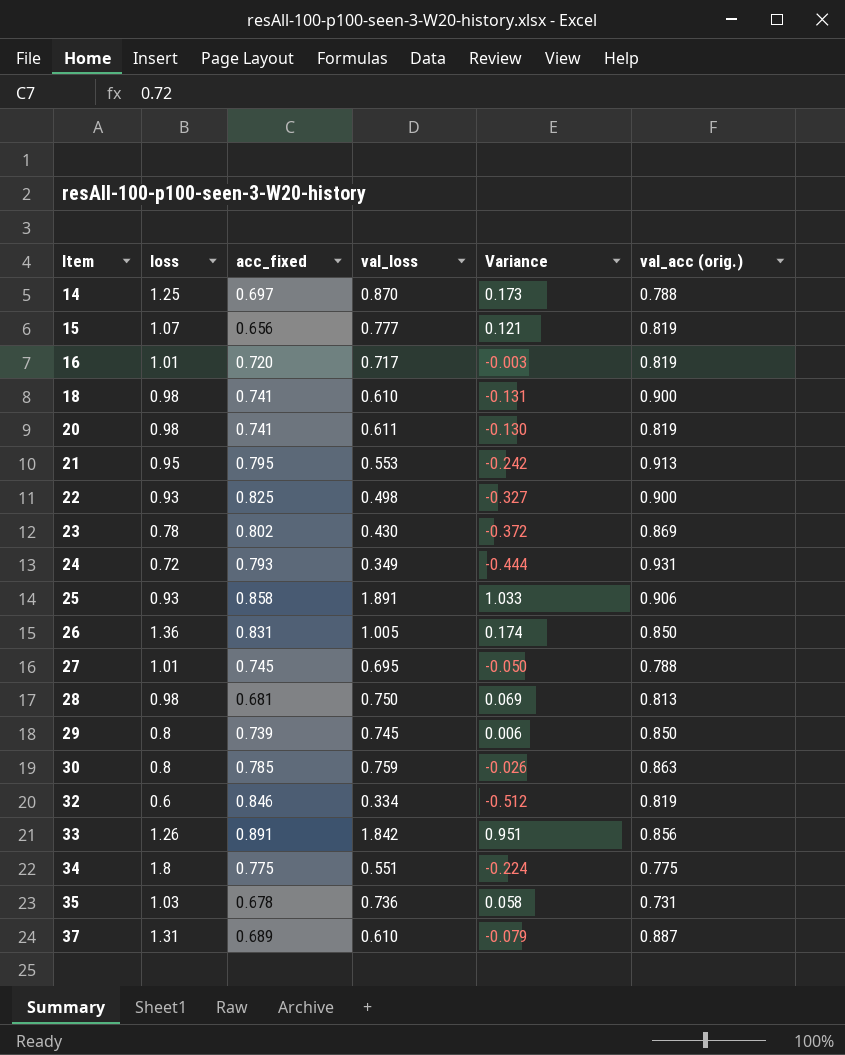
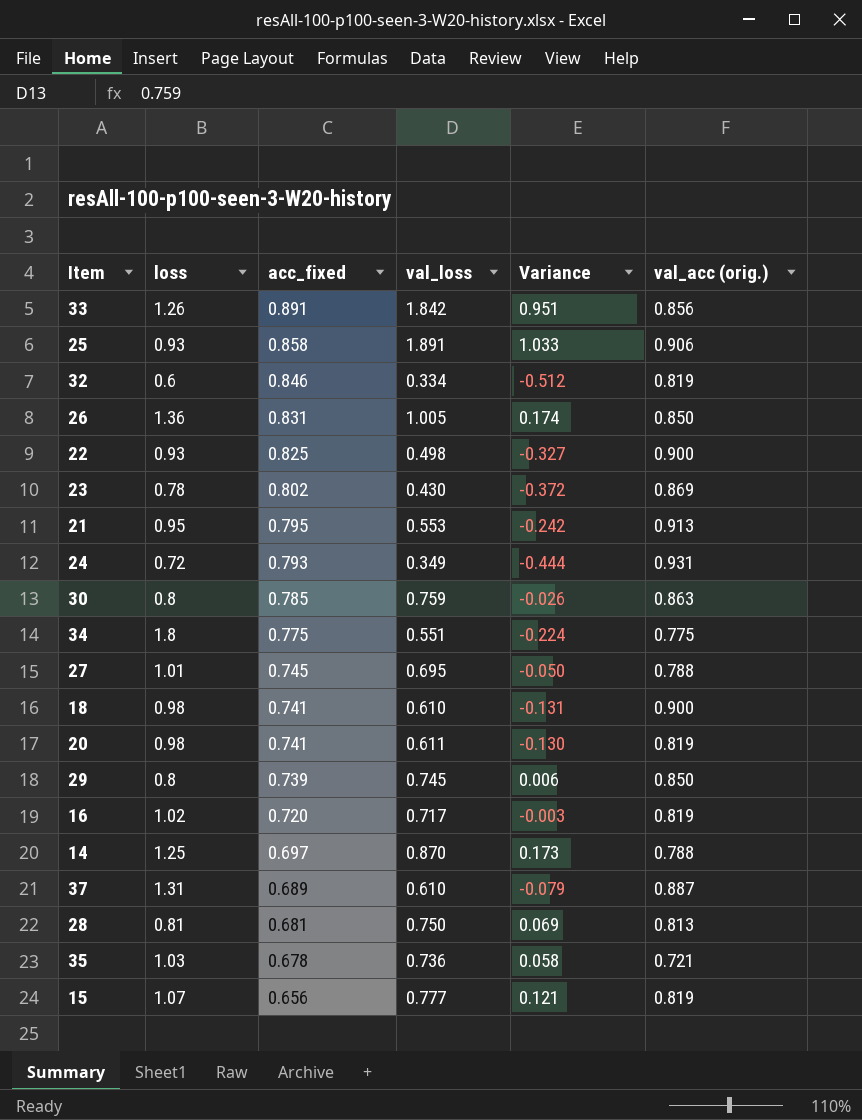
row order: Item ascending -> acc_fixed descending
16 | loss: 1.01 -> 1.02
28 | loss: 0.98 -> 0.81
35 | val_acc (orig.): 0.731 -> 0.721

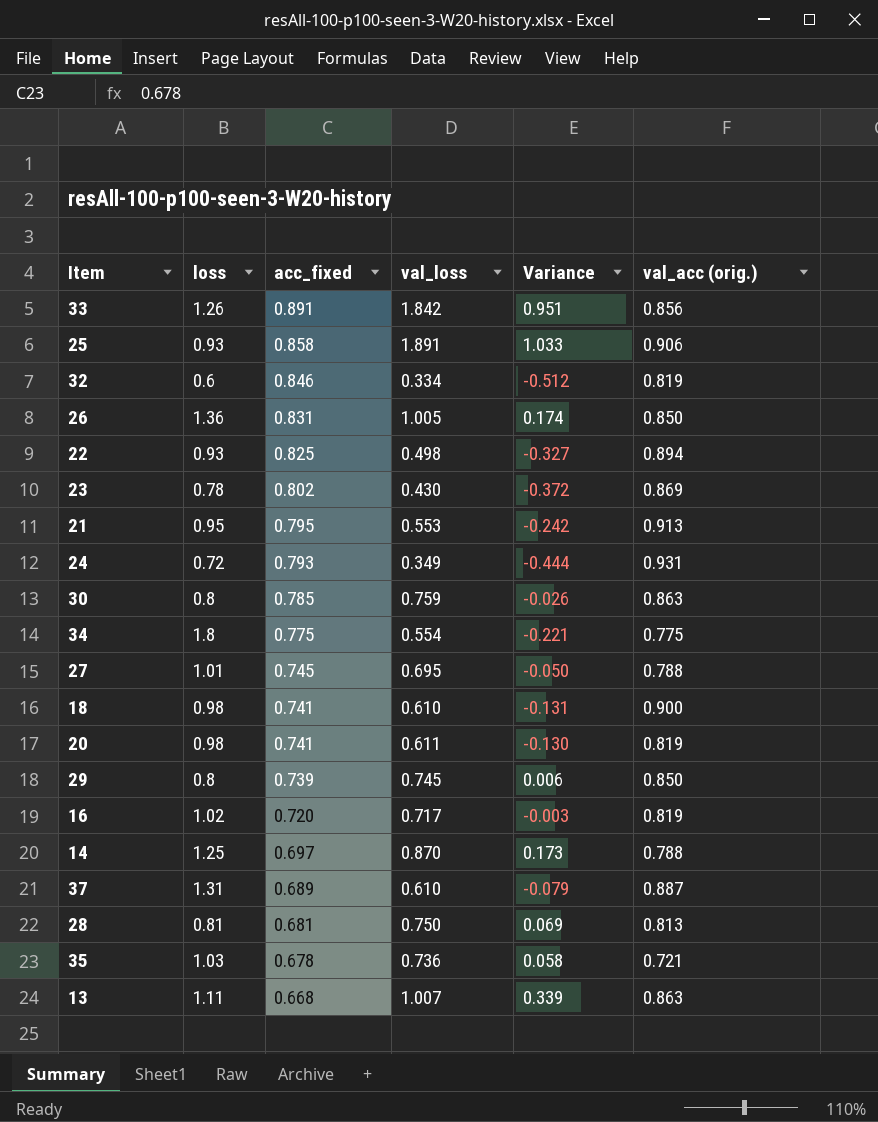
row 15: 1.07 | 0.656 | 0.777 | 0.121 | 0.819 -> none
22 | val_acc (orig.): 0.900 -> 0.894
34 | val_loss: 0.551 -> 0.554
34 | Variance: -0.224 -> -0.221
row 13: none -> 1.11 | 0.668 | 1.007 | 0.339 | 0.863

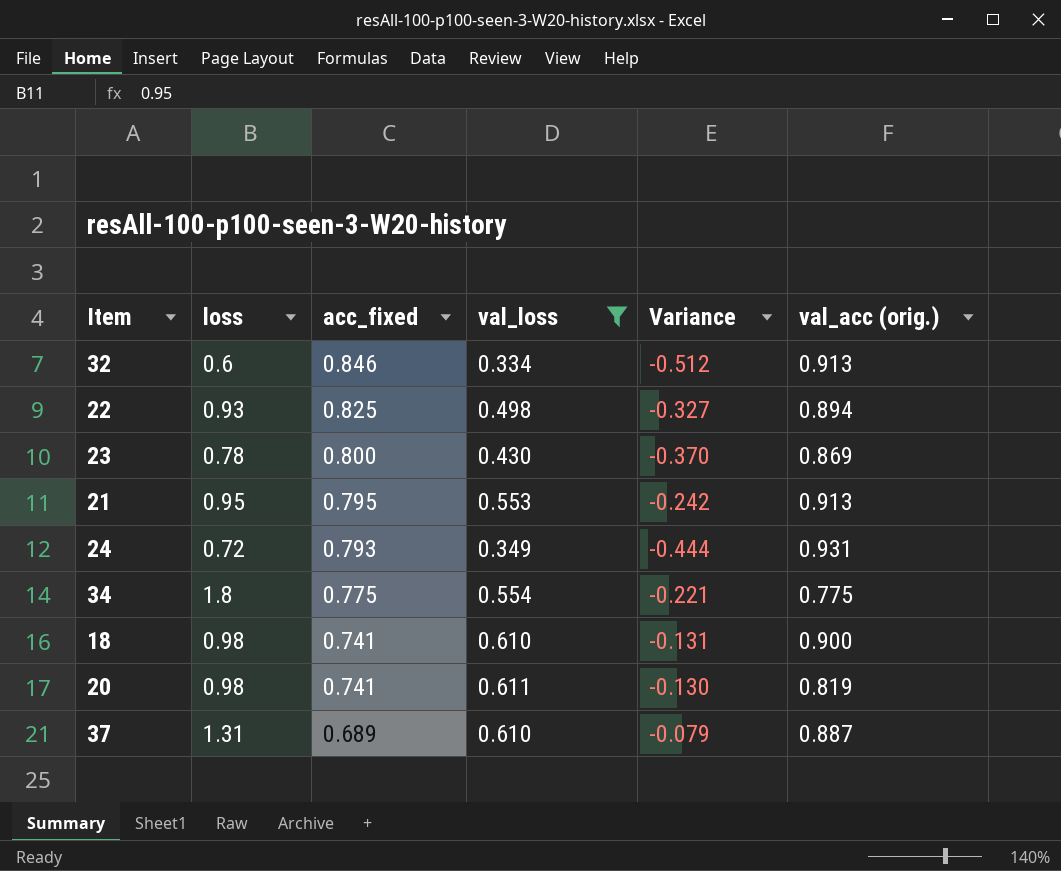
filter: none -> val_loss <= 0.611
32 | val_acc (orig.): 0.819 -> 0.913
23 | acc_fixed: 0.802 -> 0.800
23 | Variance: -0.372 -> -0.370

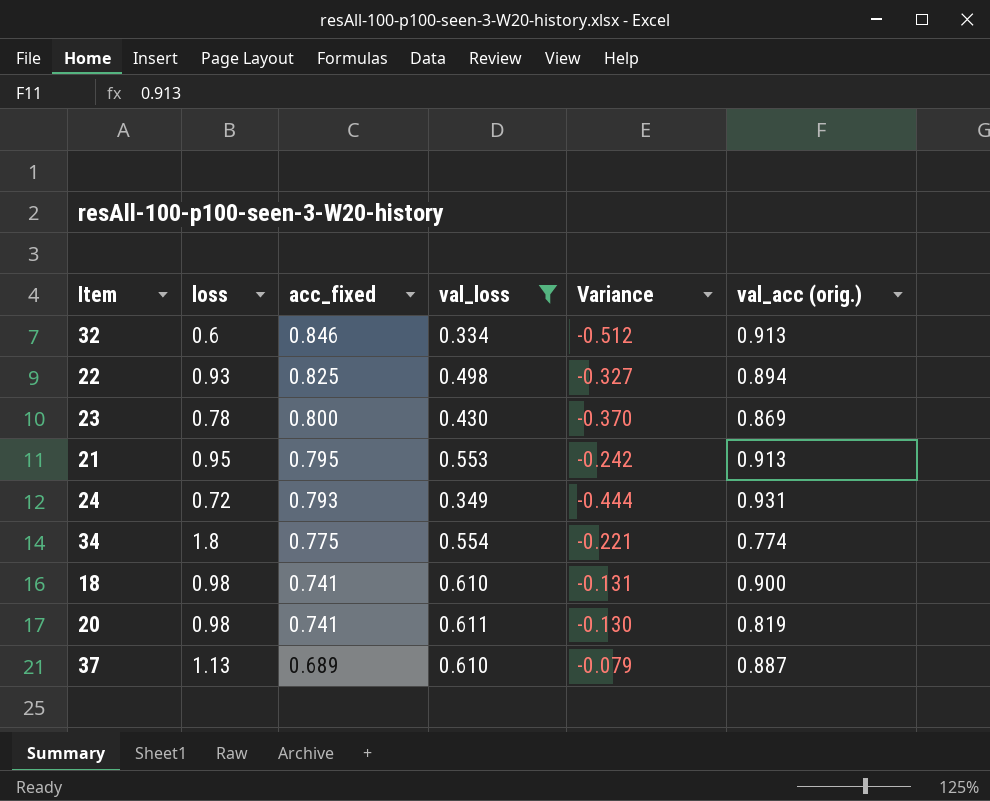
34 | val_acc (orig.): 0.775 -> 0.774
37 | loss: 1.31 -> 1.13

